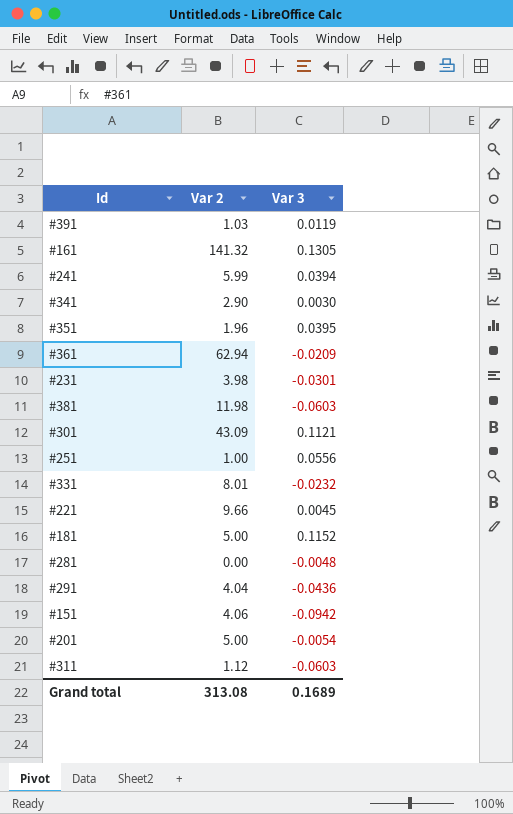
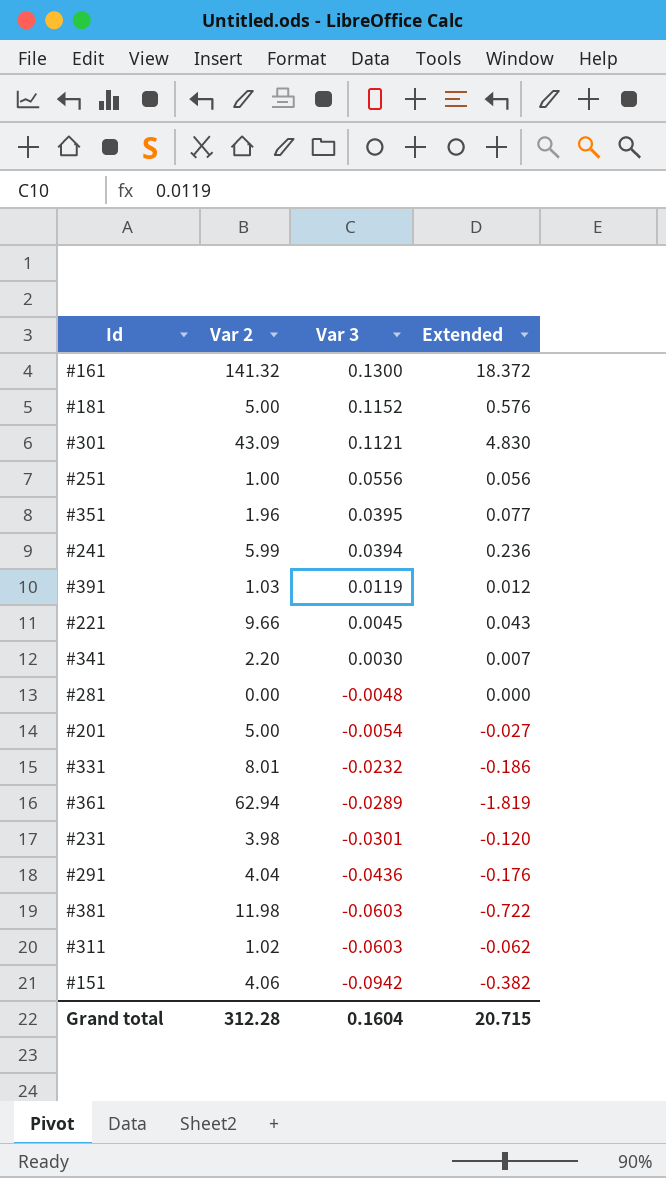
row order: none -> Var 3 descending
column Extended | formula: none -> [Var 2] * [Var 3]
#161 | Var 3: 0.1305 -> 0.1300
#341 | Var 2: 2.90 -> 2.20
#361 | Var 3: -0.0209 -> -0.0289
#311 | Var 2: 1.12 -> 1.02
Grand total | Var 2: 313.08 -> 312.28
Grand total | Var 3: 0.1689 -> 0.1604

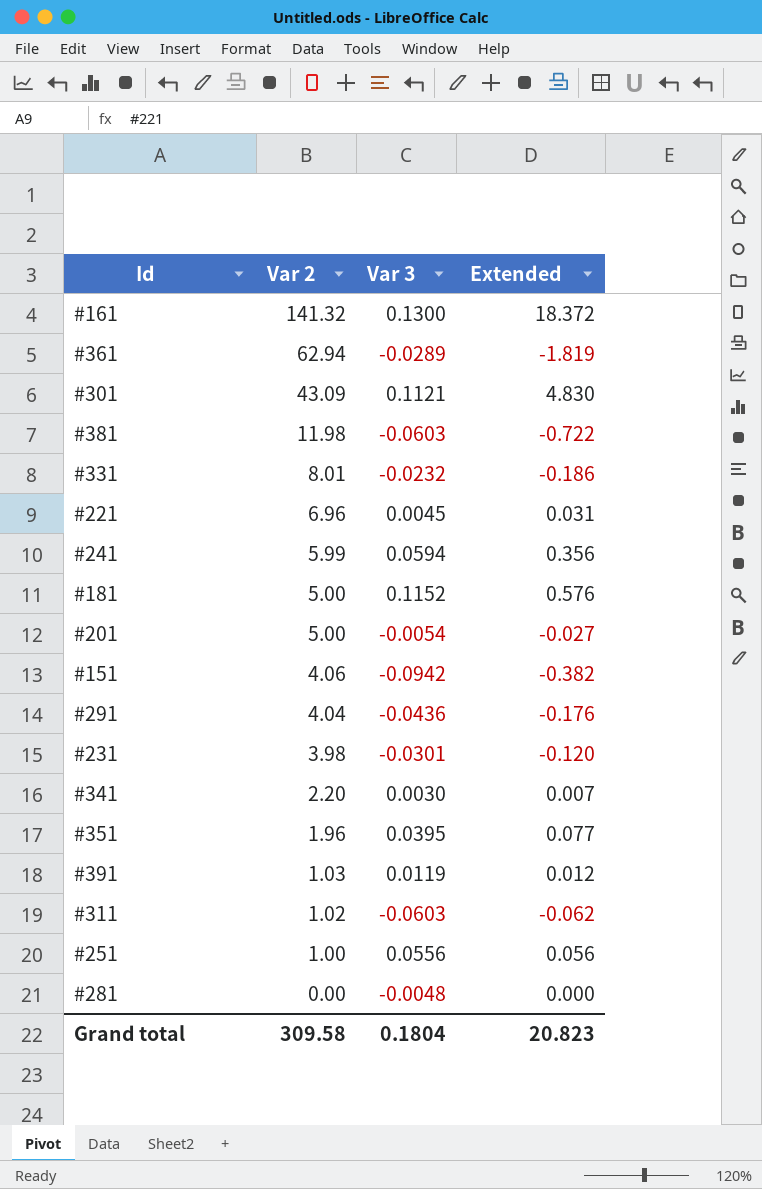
row order: Var 3 descending -> Var 2 descending
#221 | Var 2: 9.66 -> 6.96
#221 | Extended: 0.043 -> 0.031
#241 | Var 3: 0.0394 -> 0.0594
#241 | Extended: 0.236 -> 0.356
Grand total | Var 2: 312.28 -> 309.58
Grand total | Var 3: 0.1604 -> 0.1804
Grand total | Extended: 20.715 -> 20.823

